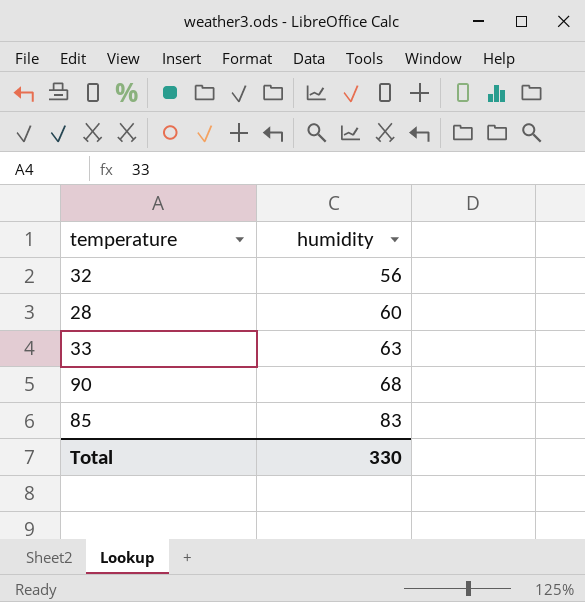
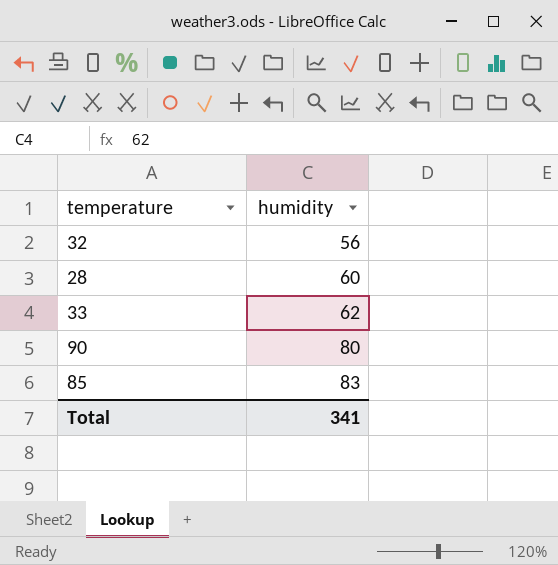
33 | humidity: 63 -> 62
90 | humidity: 68 -> 80
Total | humidity: 330 -> 341

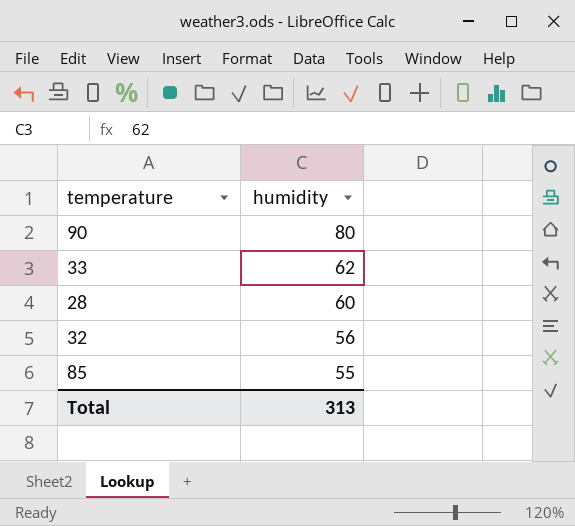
row order: humidity ascending -> humidity descending
85 | humidity: 83 -> 55
Total | humidity: 341 -> 313

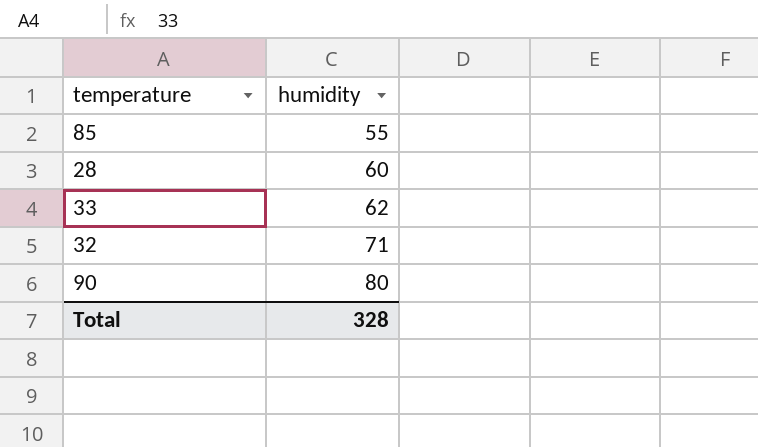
row order: humidity descending -> humidity ascending
32 | humidity: 56 -> 71
Total | humidity: 313 -> 328

